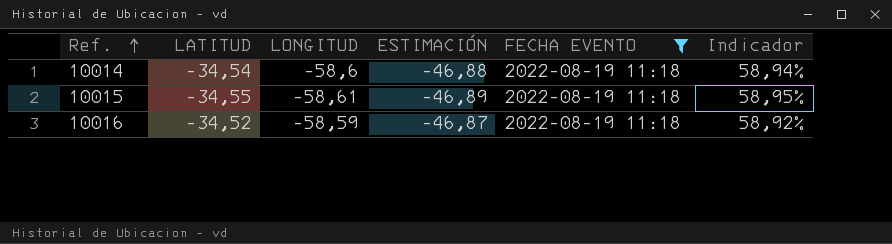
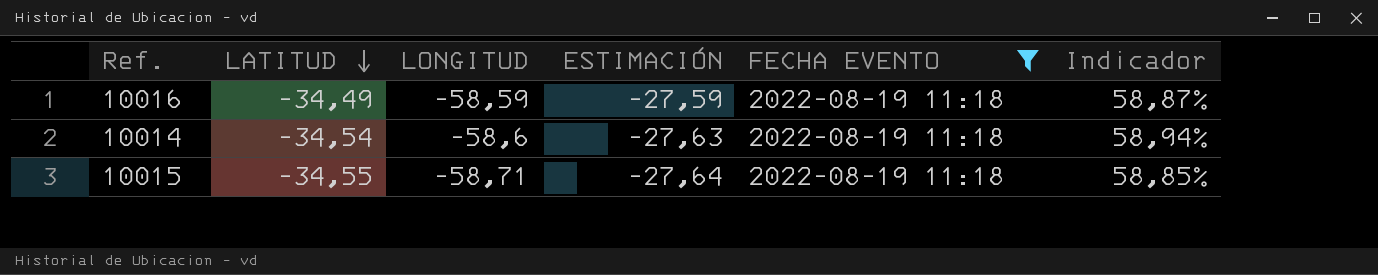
row order: Ref. ascending -> LATITUD descending
column ESTIMACIÓN | formula: [LONGITUD] * 0,8 -> [LATITUD] * 0,8
10016 | LATITUD: -34,52 -> -34,49
10016 | Indicador: 58,92% -> 58,87%
10015 | LONGITUD: -58,61 -> -58,71
10015 | Indicador: 58,95% -> 58,85%

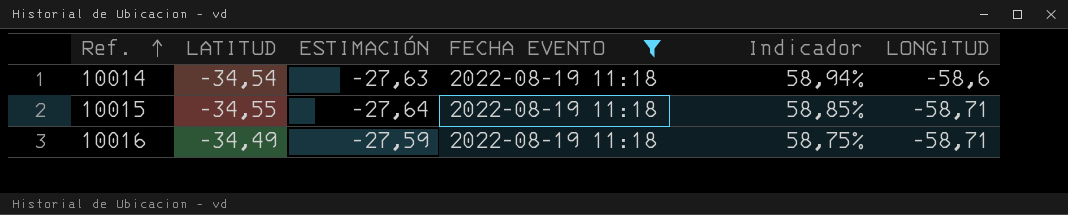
row order: LATITUD descending -> Ref. ascending
column LONGITUD | position: 3 -> 6
10016 | Indicador: 58,87% -> 58,75%
10016 | LONGITUD: -58,59 -> -58,71

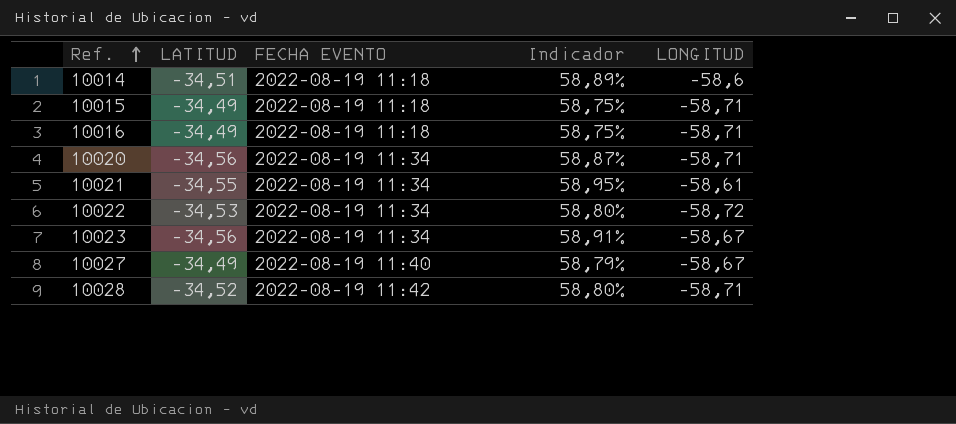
filter: FECHA EVENTO = 2022-08-19 11:18 -> none
column ESTIMACIÓN | formula: [LATITUD] * 0,8 -> none
10014 | LATITUD: -34,54 -> -34,51
10014 | Indicador: 58,94% -> 58,89%
10015 | LATITUD: -34,55 -> -34,49
10015 | Indicador: 58,85% -> 58,75%

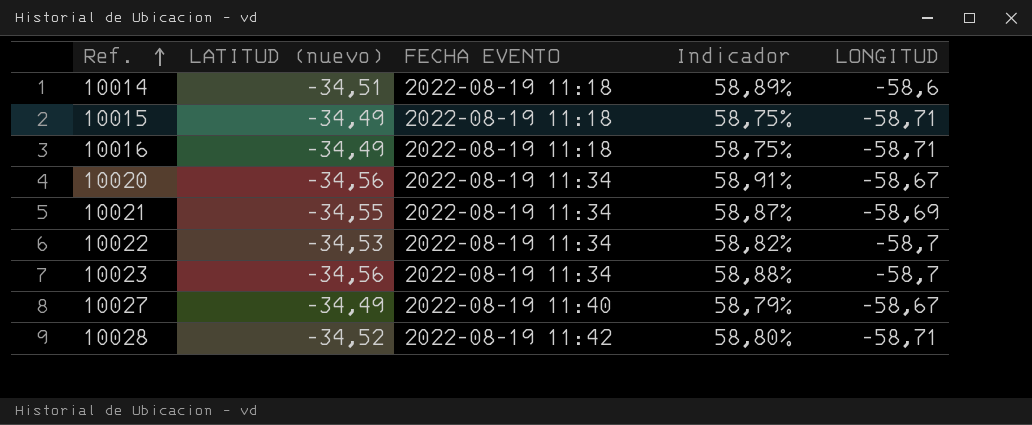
column name: LATITUD -> LATITUD (nuevo)
10020 | Indicador: 58,87% -> 58,91%
10020 | LONGITUD: -58,71 -> -58,67
10021 | Indicador: 58,95% -> 58,87%
10021 | LONGITUD: -58,61 -> -58,69
10022 | Indicador: 58,80% -> 58,82%
10022 | LONGITUD: -58,72 -> -58,7
10023 | Indicador: 58,91% -> 58,88%
10023 | LONGITUD: -58,67 -> -58,7

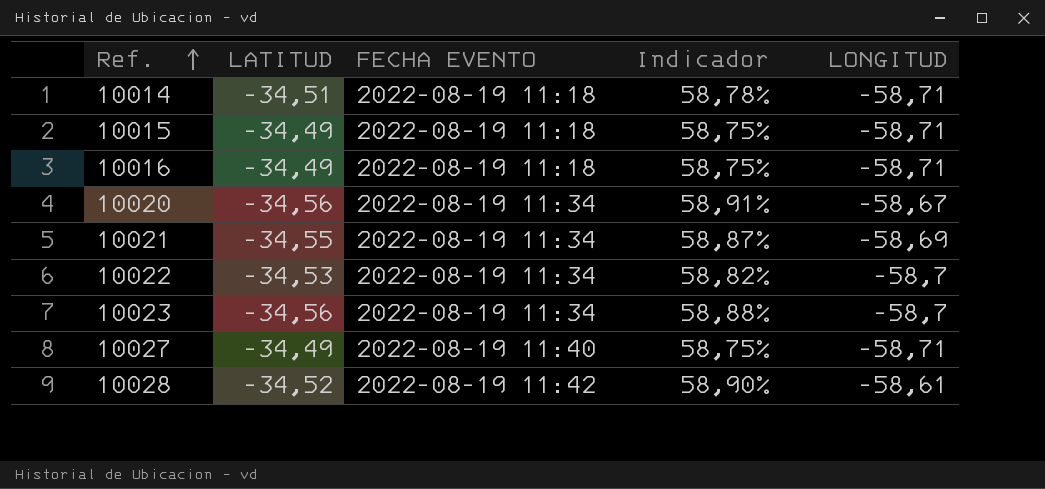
column name: LATITUD (nuevo) -> LATITUD
10014 | Indicador: 58,89% -> 58,78%
10014 | LONGITUD: -58,6 -> -58,71
10027 | Indicador: 58,79% -> 58,75%
10027 | LONGITUD: -58,67 -> -58,71
10028 | Indicador: 58,80% -> 58,90%
10028 | LONGITUD: -58,71 -> -58,61

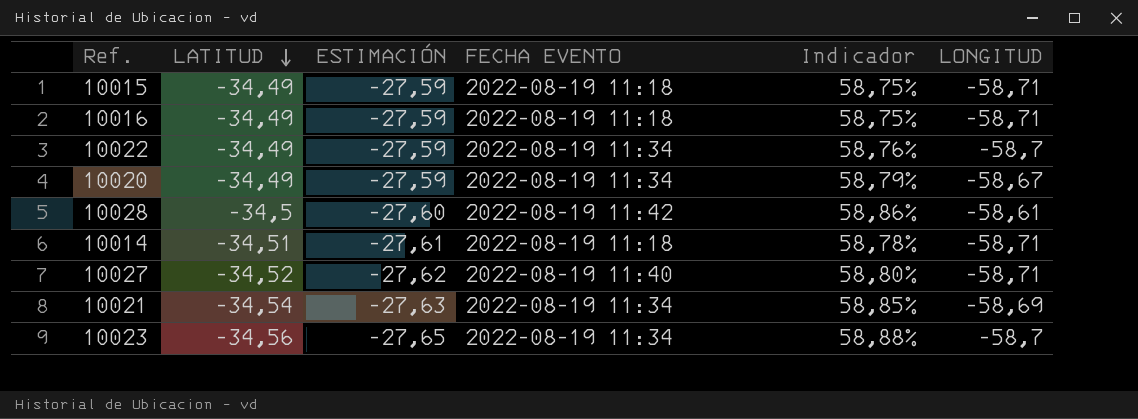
row order: Ref. ascending -> LATITUD descending
column ESTIMACIÓN | formula: none -> [LATITUD] * 0,8
10022 | LATITUD: -34,53 -> -34,49
10022 | Indicador: 58,82% -> 58,76%
10020 | LATITUD: -34,56 -> -34,49
10020 | Indicador: 58,91% -> 58,79%
10028 | LATITUD: -34,52 -> -34,5
10028 | Indicador: 58,90% -> 58,86%
10027 | LATITUD: -34,49 -> -34,52
10027 | Indicador: 58,75% -> 58,80%
10021 | LATITUD: -34,55 -> -34,54
10021 | Indicador: 58,87% -> 58,85%

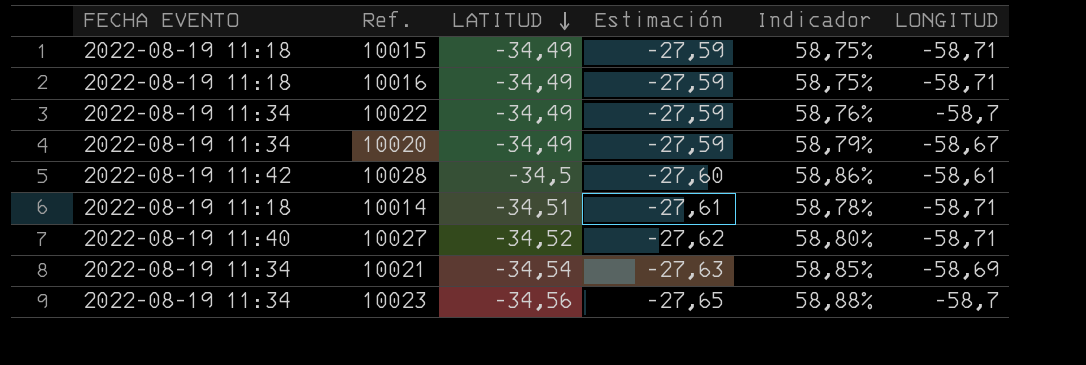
column FECHA EVENTO | position: 4 -> 1
column name: ESTIMACIÓN -> Estimación

